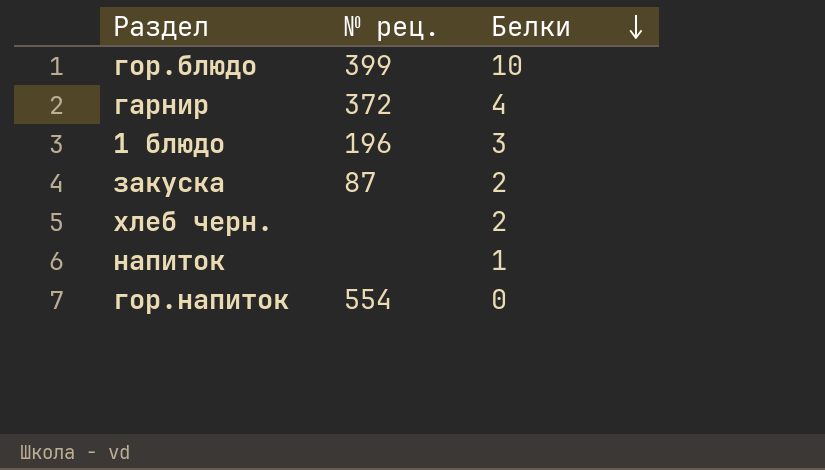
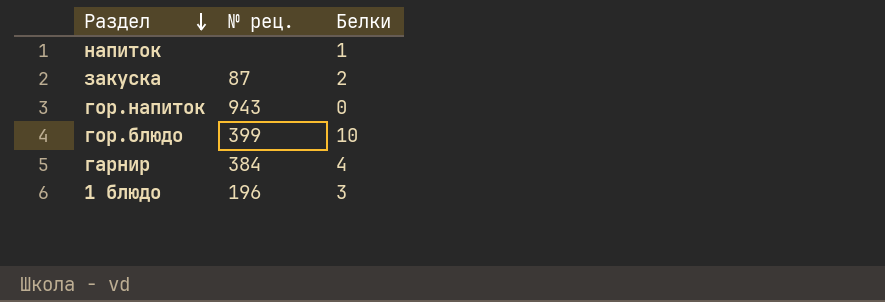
row order: Белки descending -> Раздел descending
row хлеб черн.: none | 2 -> none
гор.напиток | № рец.: 554 -> 943
гарнир | № рец.: 372 -> 384

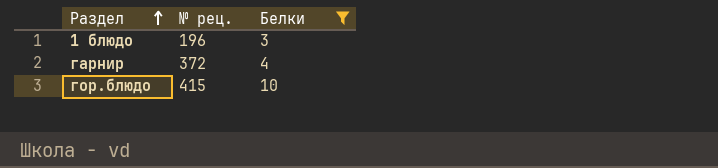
filter: none -> Белки >= 3
row order: Раздел descending -> Раздел ascending
гарнир | № рец.: 384 -> 372
гор.блюдо | № рец.: 399 -> 415

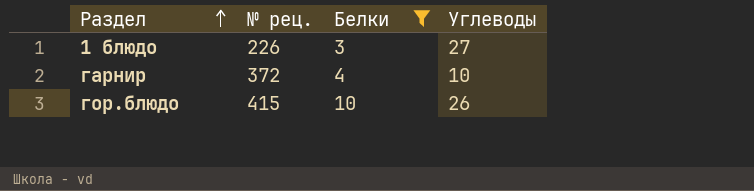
column Углеводы | position: none -> 4
1 блюдо | № рец.: 196 -> 226

